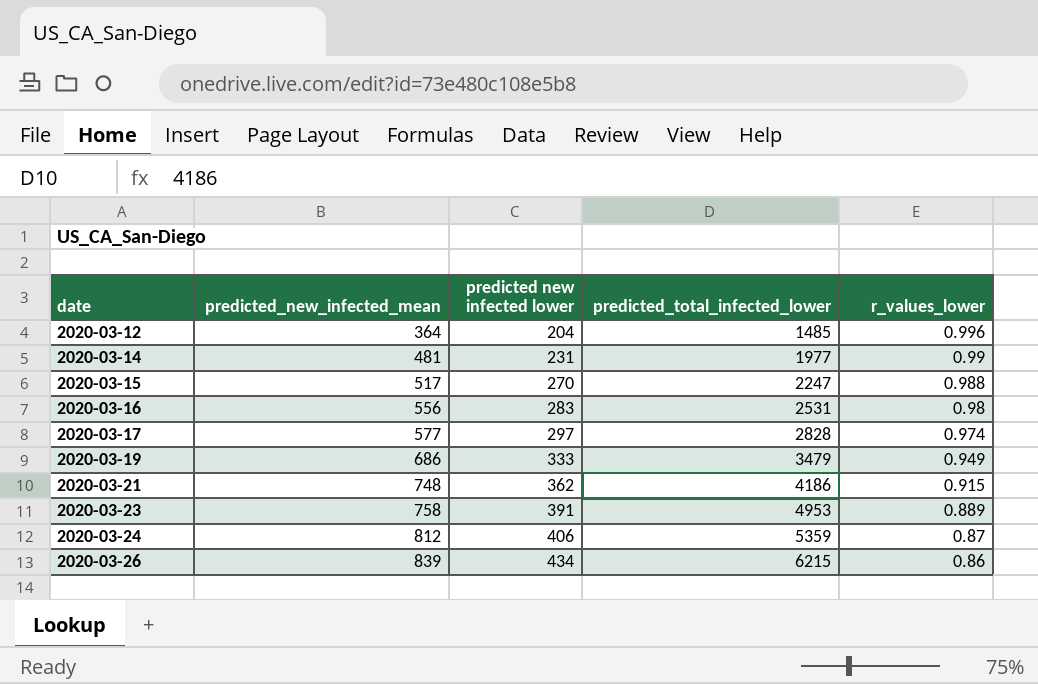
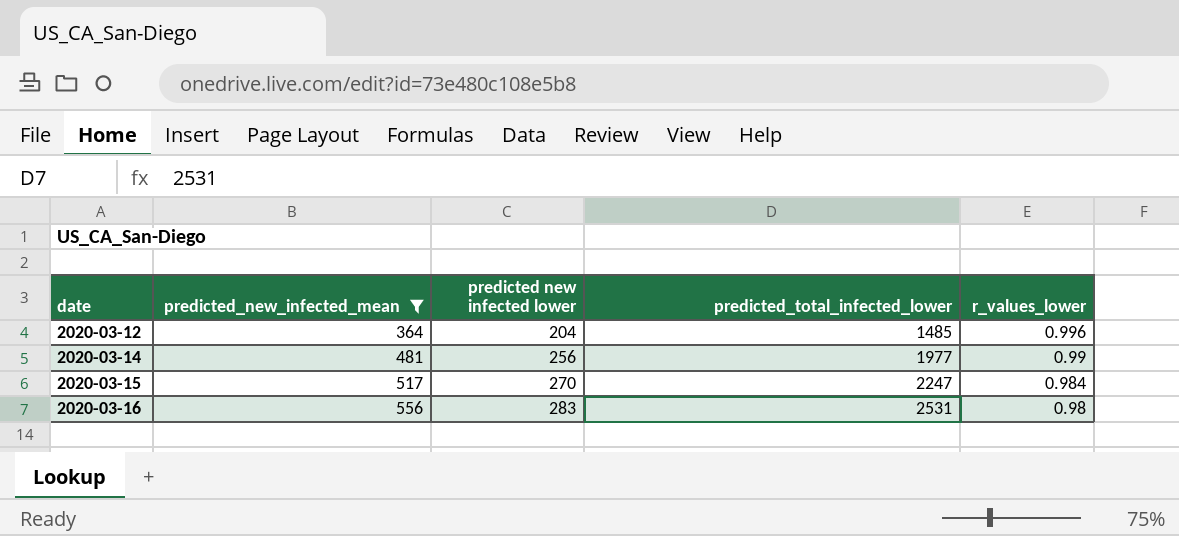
filter: none -> predicted_new_infected_mean <= 556
2020-03-14 | predicted new infected lower: 231 -> 256
2020-03-15 | r_values_lower: 0.988 -> 0.984

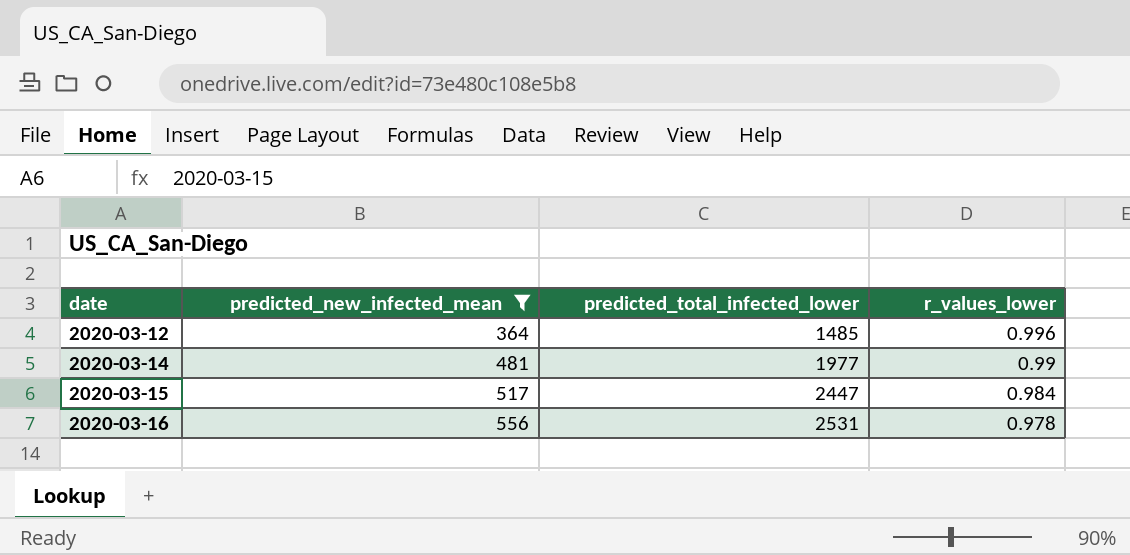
column predicted new infected lower | position: 3 -> none
2020-03-15 | predicted_total_infected_lower: 2247 -> 2447
2020-03-16 | r_values_lower: 0.98 -> 0.978

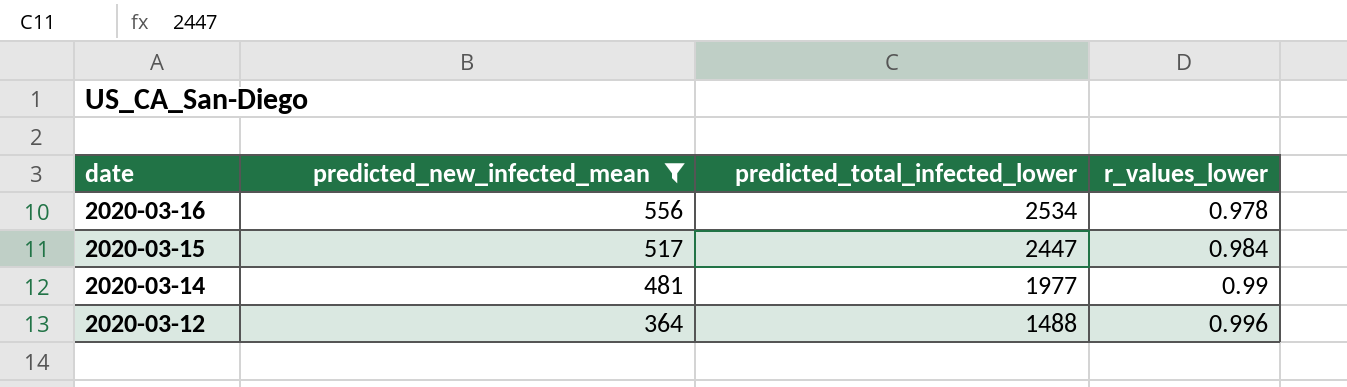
row order: date ascending -> date descending
2020-03-16 | predicted_total_infected_lower: 2531 -> 2534
2020-03-12 | predicted_total_infected_lower: 1485 -> 1488

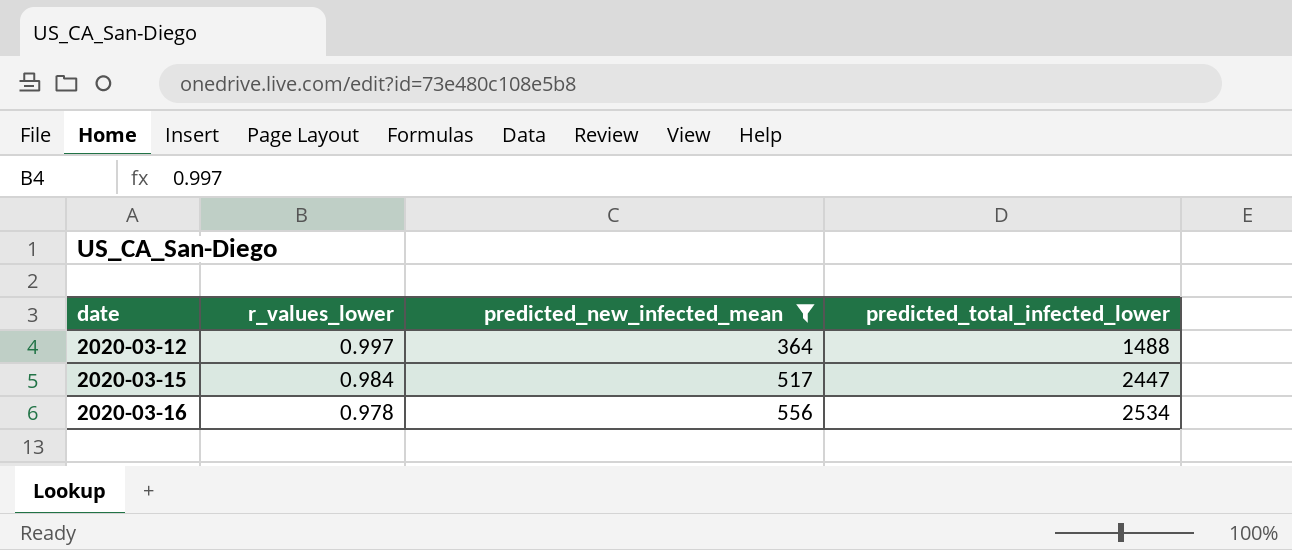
row order: date descending -> date ascending
column r_values_lower | position: 4 -> 2
row 2020-03-14: 481 | 1977 | 0.99 -> none
2020-03-12 | r_values_lower: 0.996 -> 0.997

